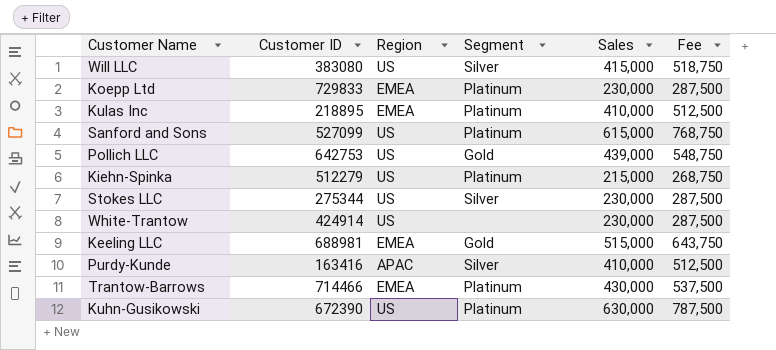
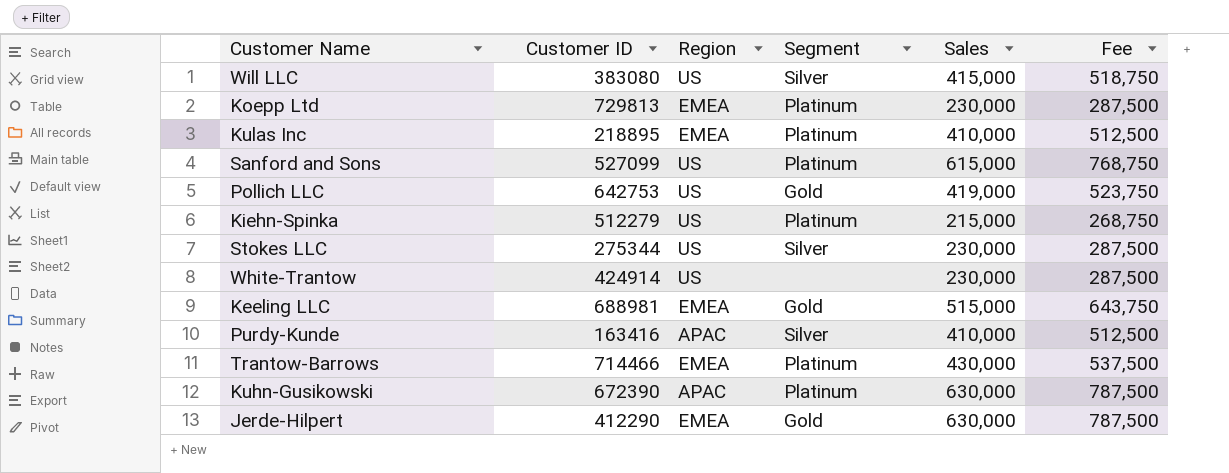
Koepp Ltd | Customer ID: 729833 -> 729813
Pollich LLC | Sales: 439,000 -> 419,000
Pollich LLC | Fee: 548,750 -> 523,750
Kuhn-Gusikowski | Region: US -> APAC
row Jerde-Hilpert: none -> 412290 | EMEA | Gold | 630,000 | 787,500

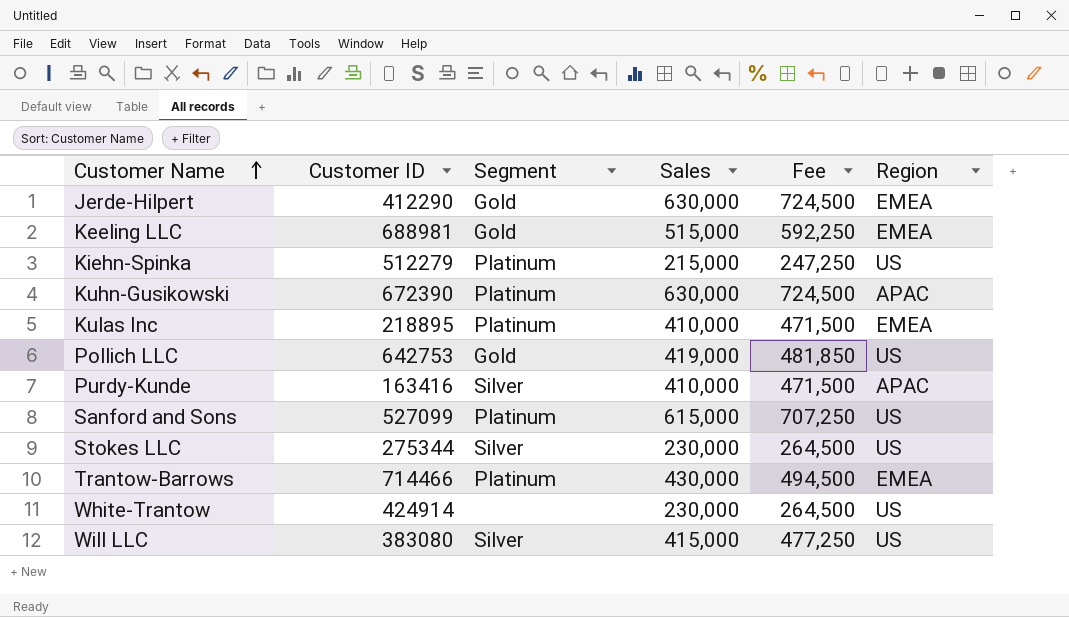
row order: none -> Customer Name ascending
column Fee | formula: [Sales] * 1.25 -> [Sales] * 1.15
column Region | position: 3 -> 6
row Koepp Ltd: 729813 | EMEA | Platinum | 230,000 | 287,500 -> none

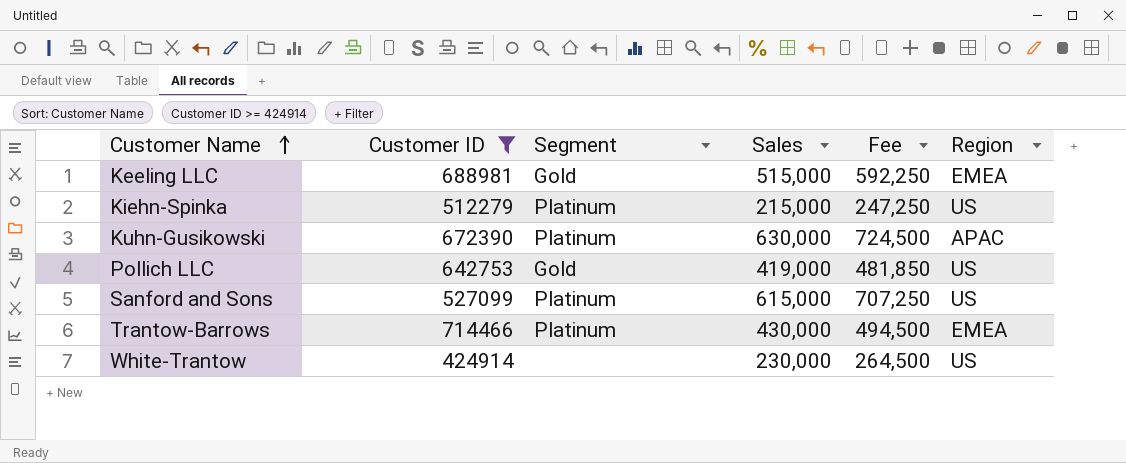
filter: none -> Customer ID >= 424914

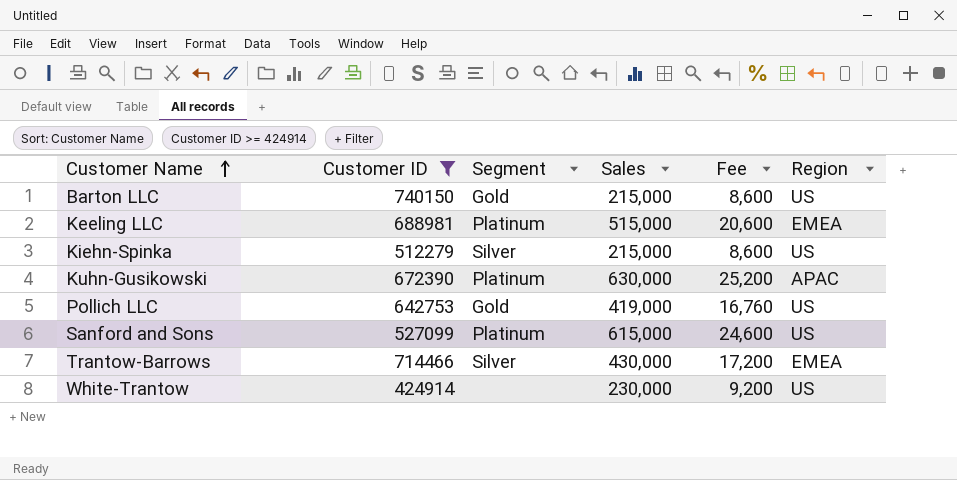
column Fee | formula: [Sales] * 1.15 -> [Sales] * 0.04
row Barton LLC: none -> 740150 | Gold | 215,000 | 8,600 | US
Keeling LLC | Segment: Gold -> Platinum
Kiehn-Spinka | Segment: Platinum -> Silver
Trantow-Barrows | Segment: Platinum -> Silver

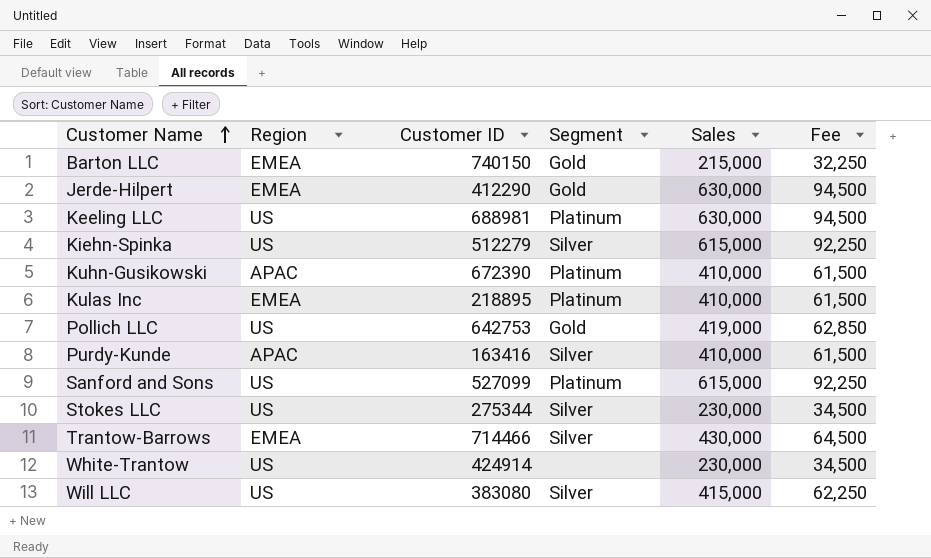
filter: Customer ID >= 424914 -> none
column Region | position: 6 -> 2
column Fee | formula: [Sales] * 0.04 -> [Sales] * 0.15
Barton LLC | Region: US -> EMEA
Keeling LLC | Region: EMEA -> US
Keeling LLC | Sales: 515,000 -> 630,000
Kiehn-Spinka | Sales: 215,000 -> 615,000
Kuhn-Gusikowski | Sales: 630,000 -> 410,000

